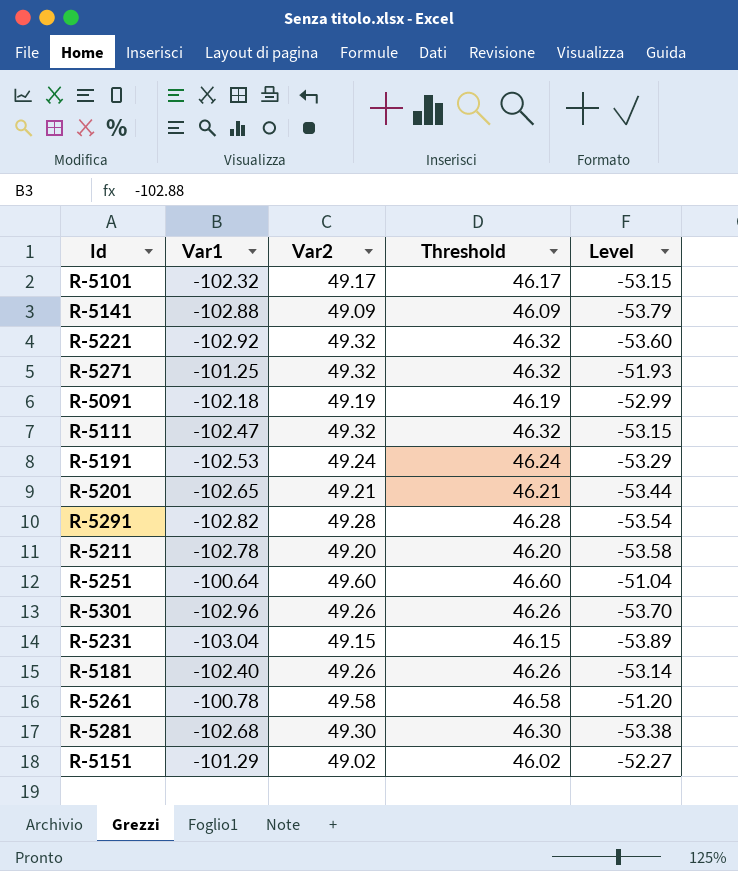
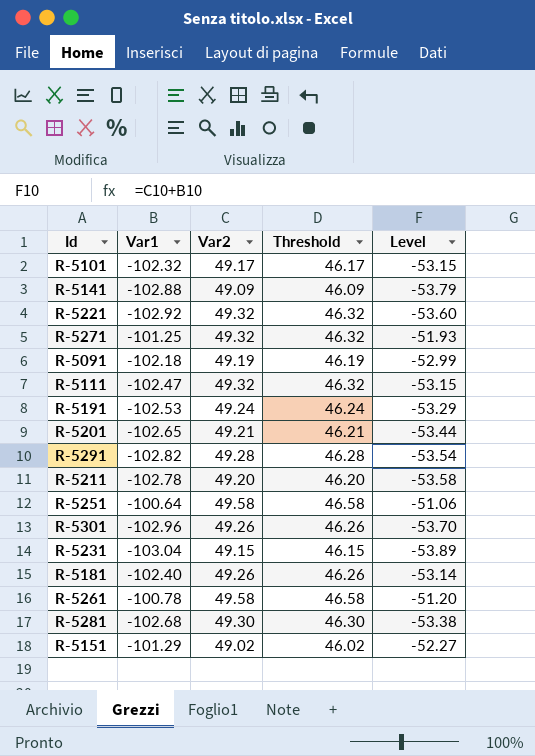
R-5251 | Var2: 49.60 -> 49.58
R-5251 | Threshold: 46.60 -> 46.58
R-5251 | Level: -51.04 -> -51.06

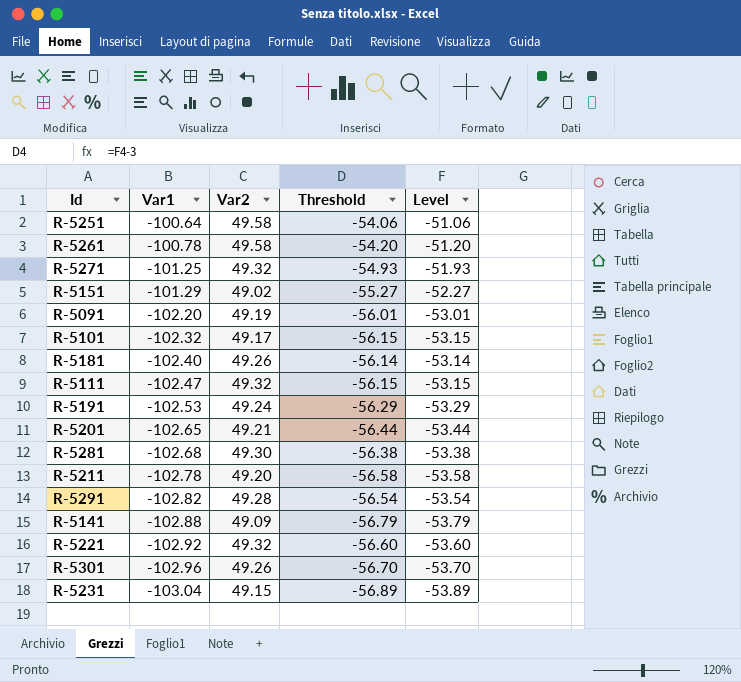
row order: none -> Var1 descending
column Threshold | formula: [Var2] - 3 -> [Level] - 3
R-5091 | Var1: -102.18 -> -102.20
R-5091 | Level: -52.99 -> -53.01

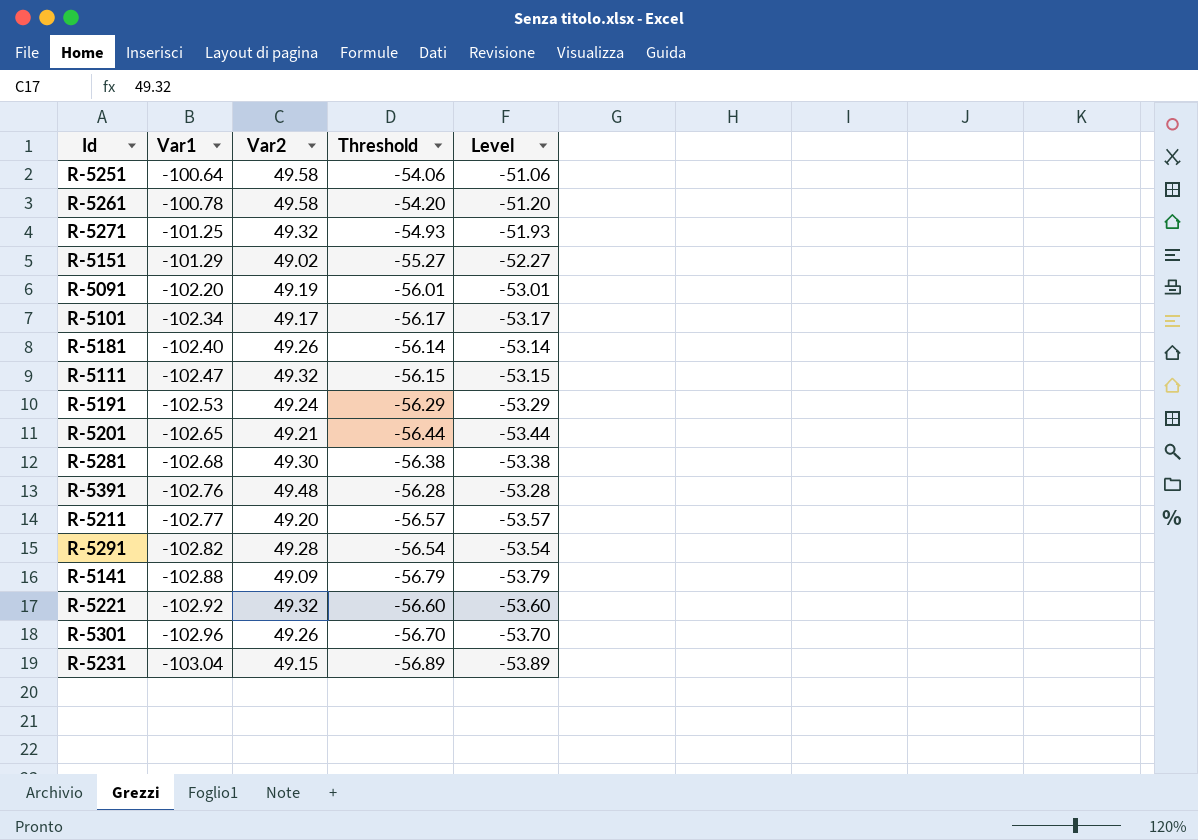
R-5101 | Var1: -102.32 -> -102.34
R-5101 | Threshold: -56.15 -> -56.17
R-5101 | Level: -53.15 -> -53.17
row R-5391: none -> -102.76 | 49.48 | -56.28 | -53.28
R-5211 | Var1: -102.78 -> -102.77
R-5211 | Threshold: -56.58 -> -56.57
R-5211 | Level: -53.58 -> -53.57

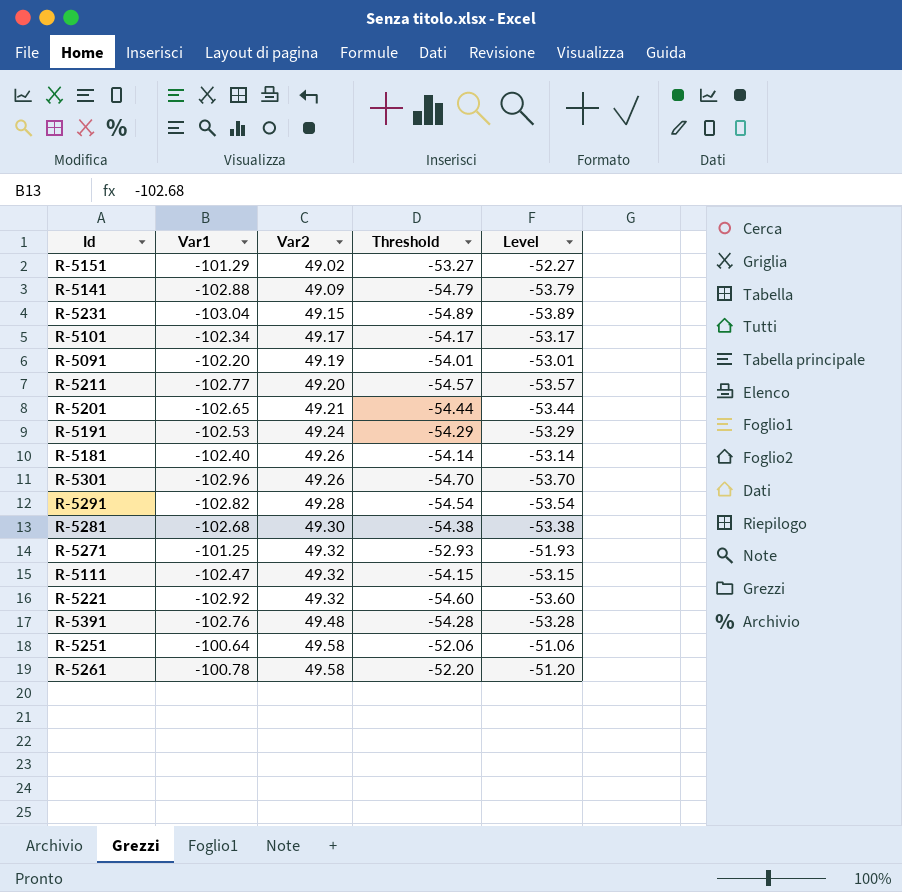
row order: Var1 descending -> Var2 ascending
column Threshold | formula: [Level] - 3 -> [Level] - 1

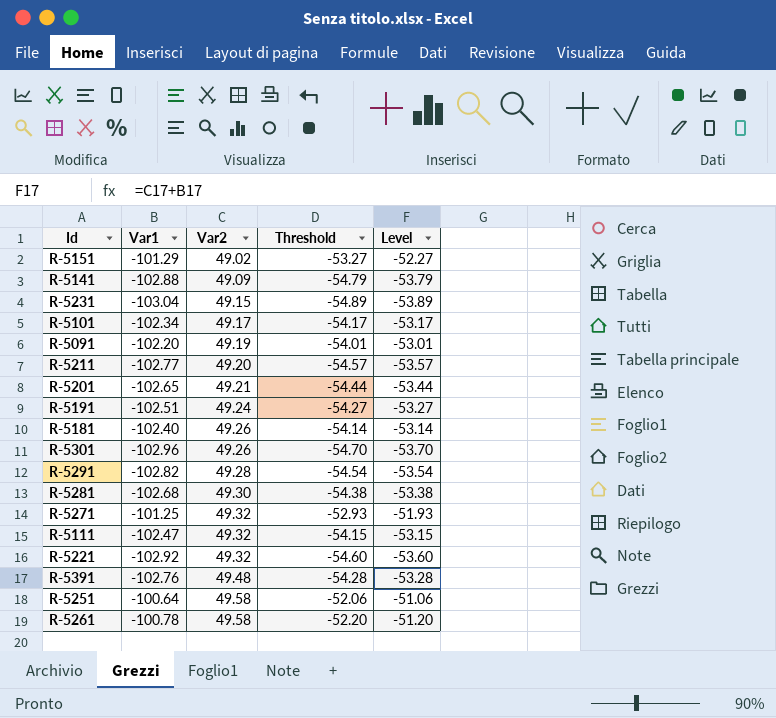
R-5191 | Var1: -102.53 -> -102.51
R-5191 | Threshold: -54.29 -> -54.27
R-5191 | Level: -53.29 -> -53.27

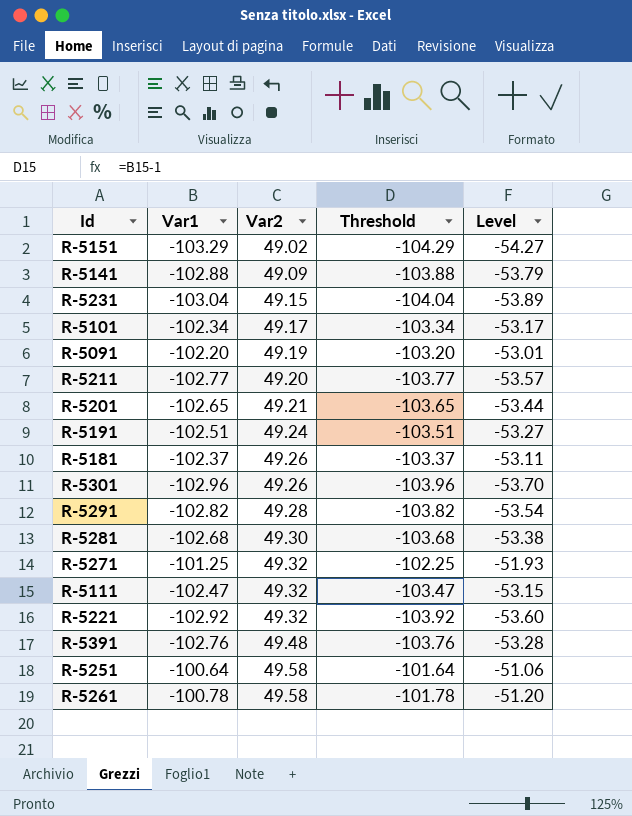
column Threshold | formula: [Level] - 1 -> [Var1] - 1
R-5151 | Var1: -101.29 -> -103.29
R-5151 | Level: -52.27 -> -54.27
R-5181 | Var1: -102.40 -> -102.37
R-5181 | Level: -53.14 -> -53.11

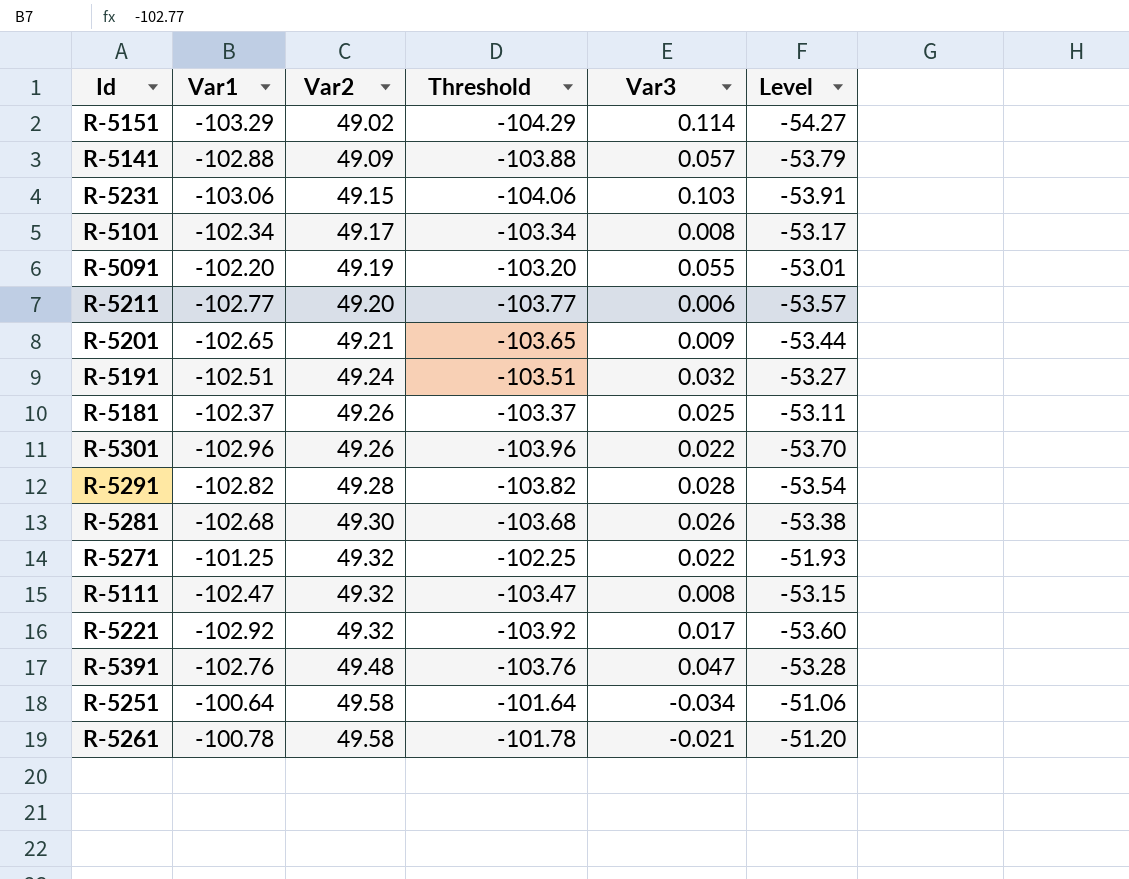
column Var3 | position: none -> 5
R-5231 | Var1: -103.04 -> -103.06
R-5231 | Threshold: -104.04 -> -104.06
R-5231 | Level: -53.89 -> -53.91

